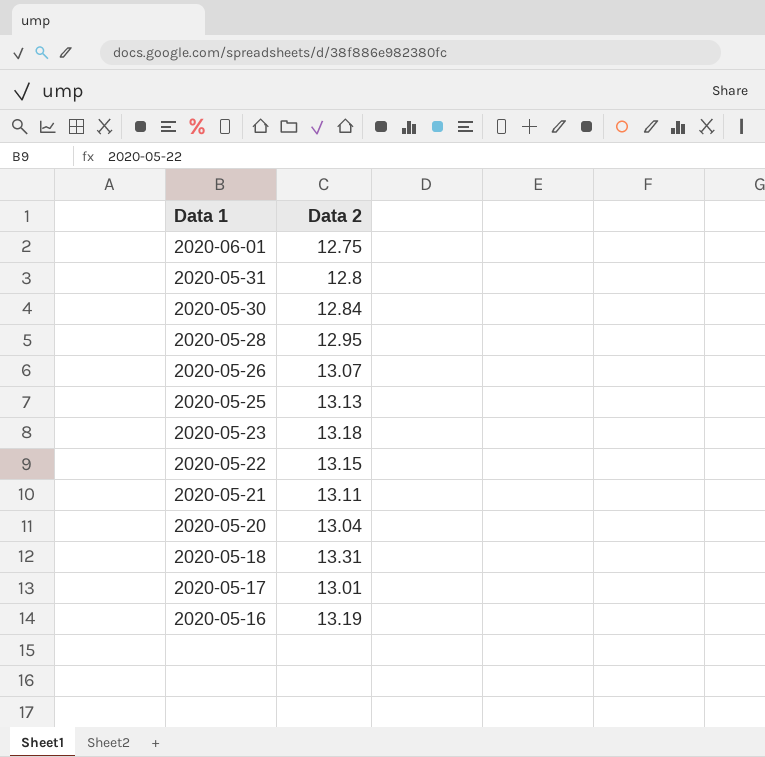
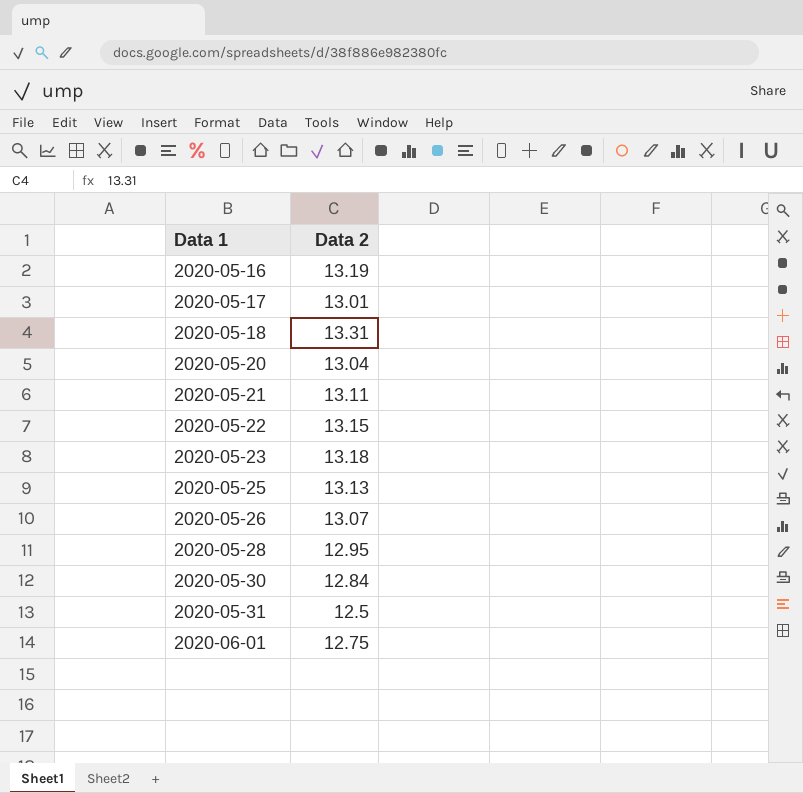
row order: Data 1 descending -> Data 1 ascending
2020-05-31 | Data 2: 12.8 -> 12.5

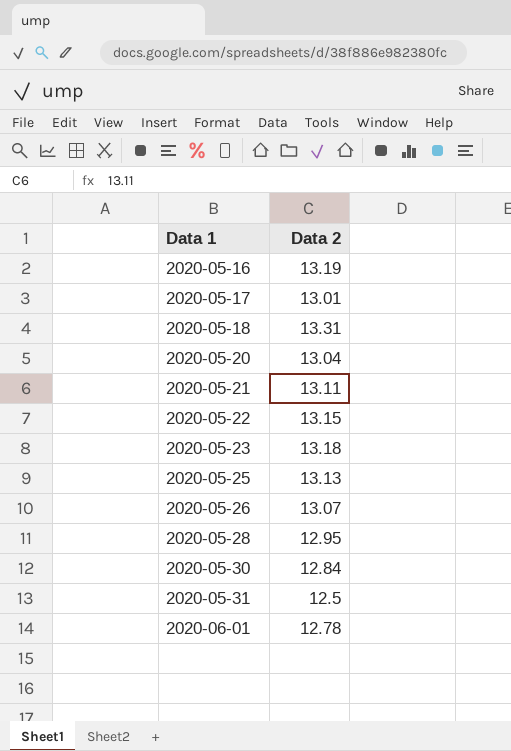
2020-06-01 | Data 2: 12.75 -> 12.78

